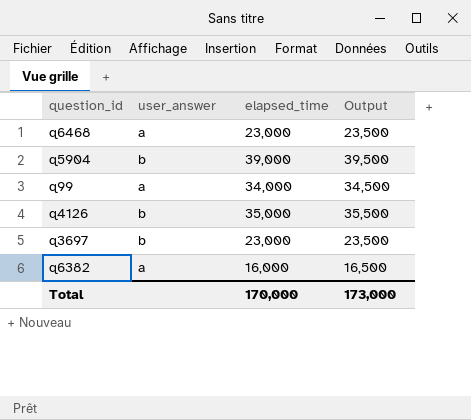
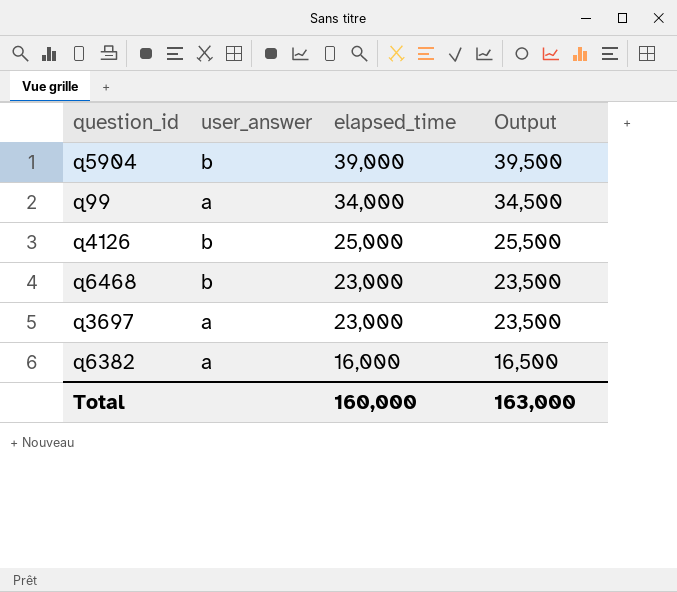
row order: none -> elapsed_time descending
q4126 | elapsed_time: 35,000 -> 25,000
q4126 | Output: 35,500 -> 25,500
q6468 | user_answer: a -> b
q3697 | user_answer: b -> a
Total | elapsed_time: 170,000 -> 160,000
Total | Output: 173,000 -> 163,000

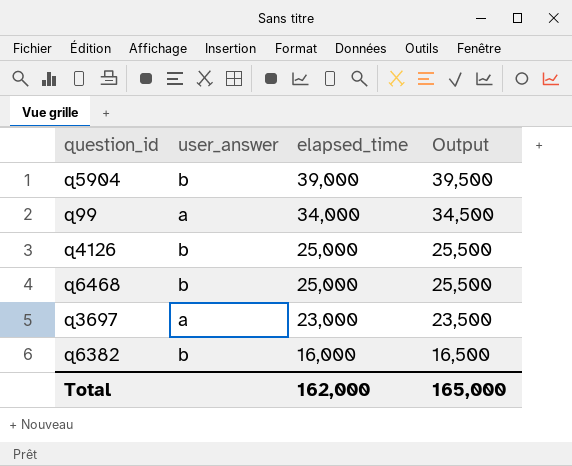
q6468 | elapsed_time: 23,000 -> 25,000
q6468 | Output: 23,500 -> 25,500
q6382 | user_answer: a -> b
Total | elapsed_time: 160,000 -> 162,000
Total | Output: 163,000 -> 165,000

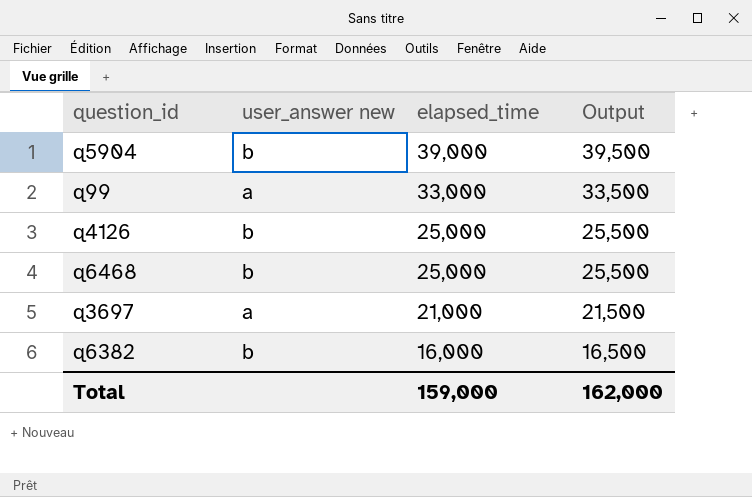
column name: user_answer -> user_answer new
q99 | elapsed_time: 34,000 -> 33,000
q99 | Output: 34,500 -> 33,500
q3697 | elapsed_time: 23,000 -> 21,000
q3697 | Output: 23,500 -> 21,500
Total | elapsed_time: 162,000 -> 159,000
Total | Output: 165,000 -> 162,000

